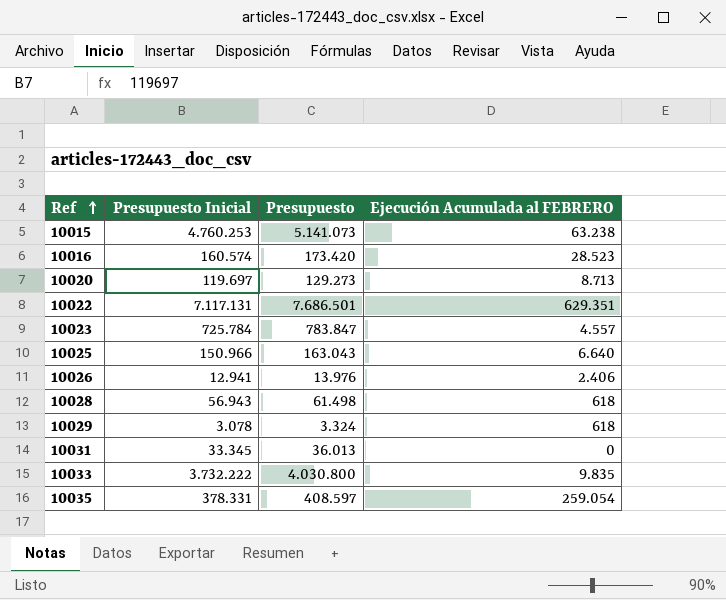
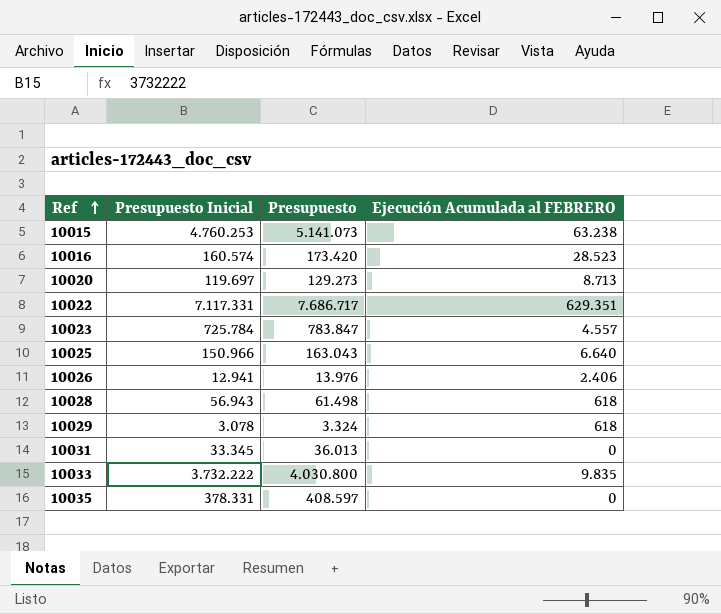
10022 | Presupuesto Inicial: 7.117.131 -> 7.117.331
10022 | Presupuesto: 7.686.501 -> 7.686.717
10035 | Ejecución Acumulada al FEBRERO: 259.054 -> 0

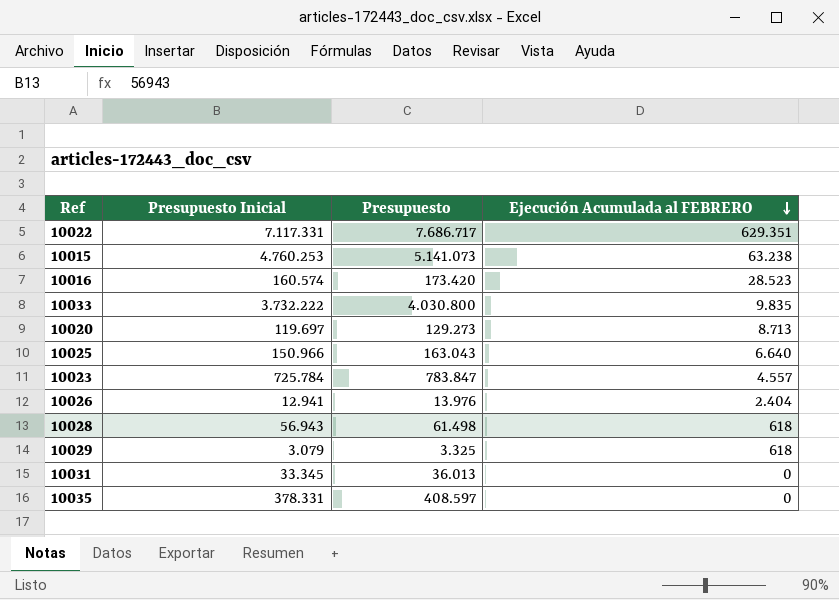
row order: Ref ascending -> Ejecución Acumulada al FEBRERO descending
10026 | Ejecución Acumulada al FEBRERO: 2.406 -> 2.404
10029 | Presupuesto Inicial: 3.078 -> 3.079
10029 | Presupuesto: 3.324 -> 3.325

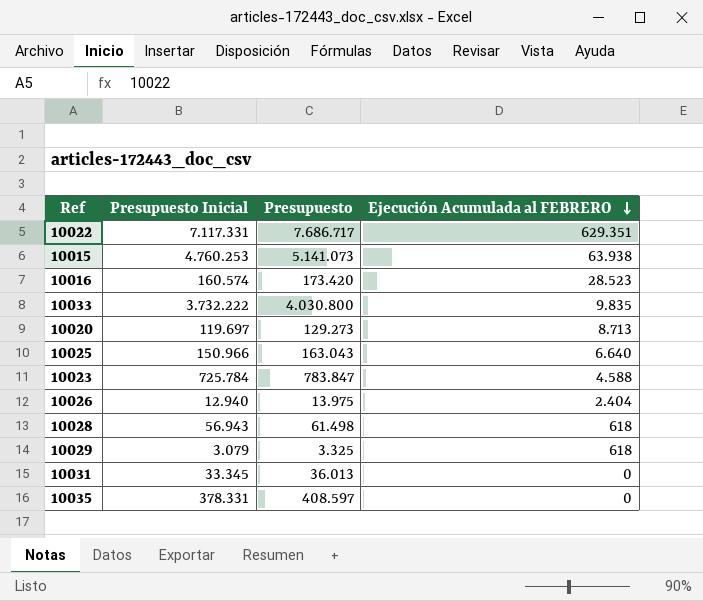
10015 | Ejecución Acumulada al FEBRERO: 63.238 -> 63.938
10023 | Ejecución Acumulada al FEBRERO: 4.557 -> 4.588
10026 | Presupuesto Inicial: 12.941 -> 12.940
10026 | Presupuesto: 13.976 -> 13.975

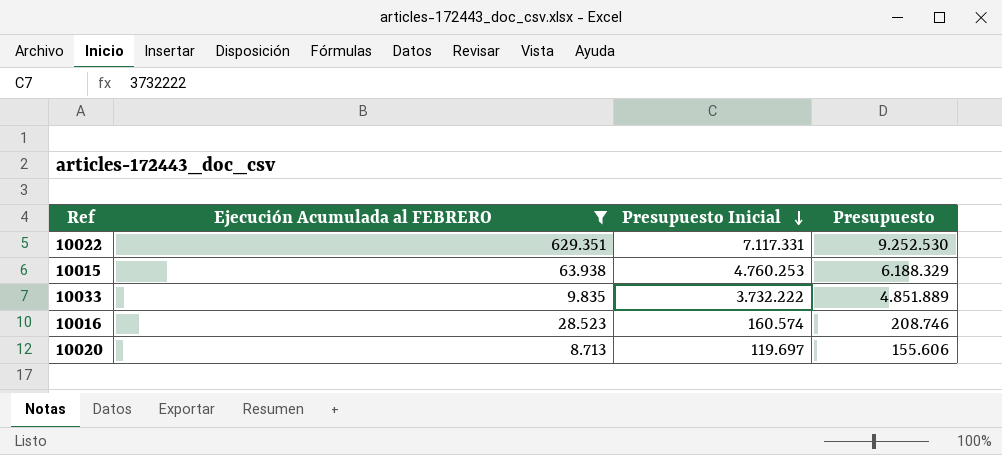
filter: none -> Ejecución Acumulada al FEBRERO >= 8.713
row order: Ejecución Acumulada al FEBRERO descending -> Presupuesto Inicial descending
column Ejecución Acumulada al FEBRERO | position: 4 -> 2
column Presupuesto | formula: [Presupuesto Inicial] * 1,08 -> [Presupuesto Inicial] * 1,3

